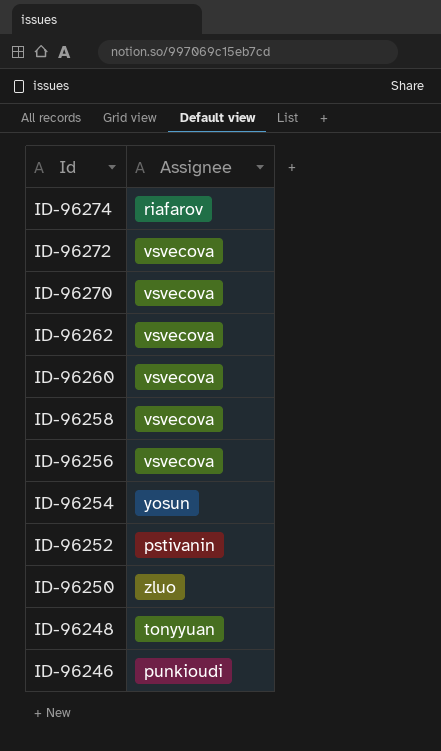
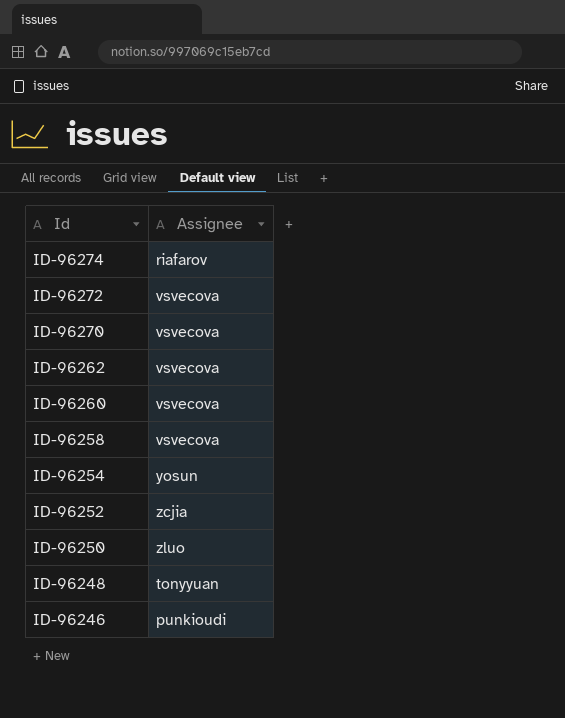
row ID-96256: vsvecova -> none
ID-96252 | Assignee: pstivanin -> zcjia

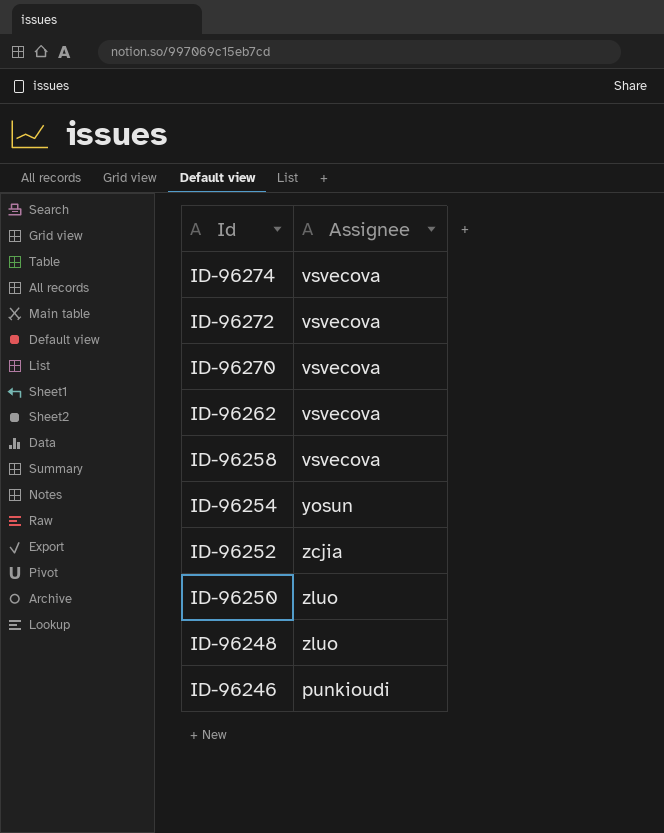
row ID-96260: vsvecova -> none
ID-96274 | Assignee: riafarov -> vsvecova
ID-96248 | Assignee: tonyyuan -> zluo

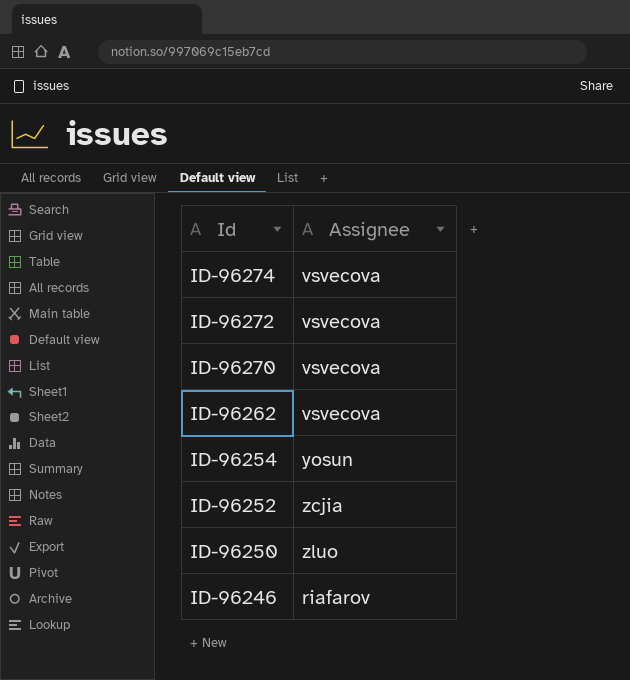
row ID-96258: vsvecova -> none
row ID-96248: zluo -> none
ID-96246 | Assignee: punkioudi -> riafarov

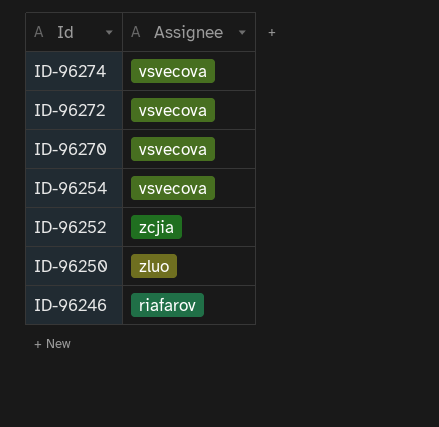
row ID-96262: vsvecova -> none
ID-96254 | Assignee: yosun -> vsvecova

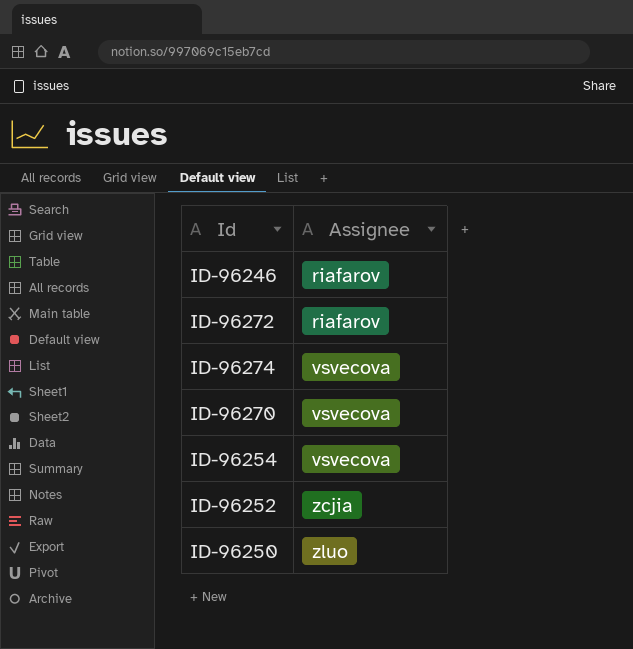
row order: Id descending -> Assignee ascending
ID-96272 | Assignee: vsvecova -> riafarov

